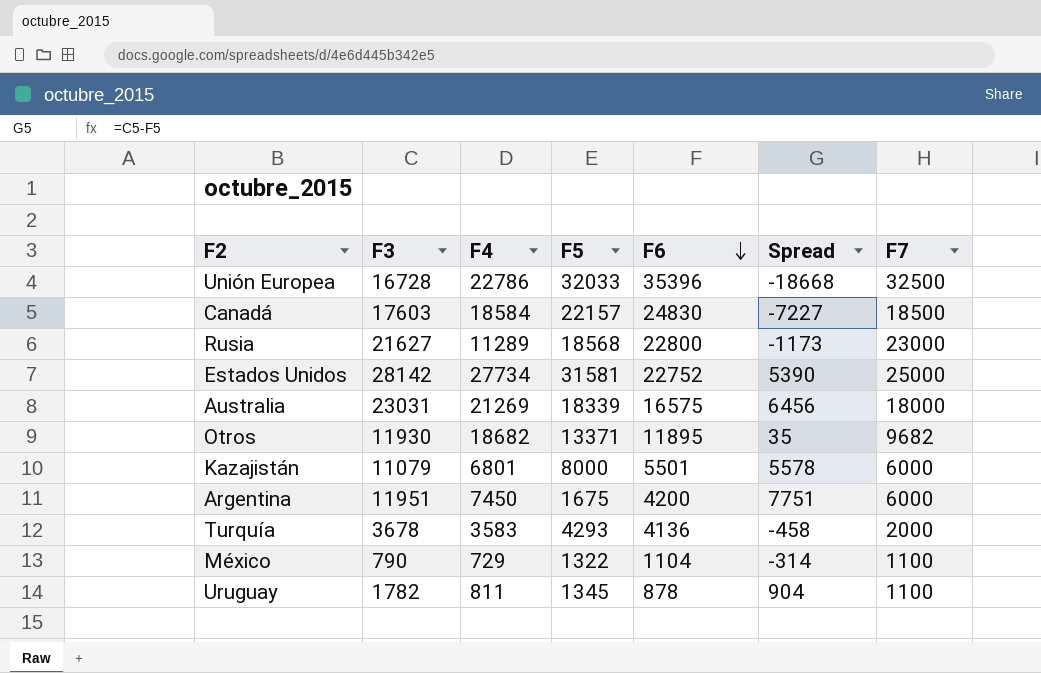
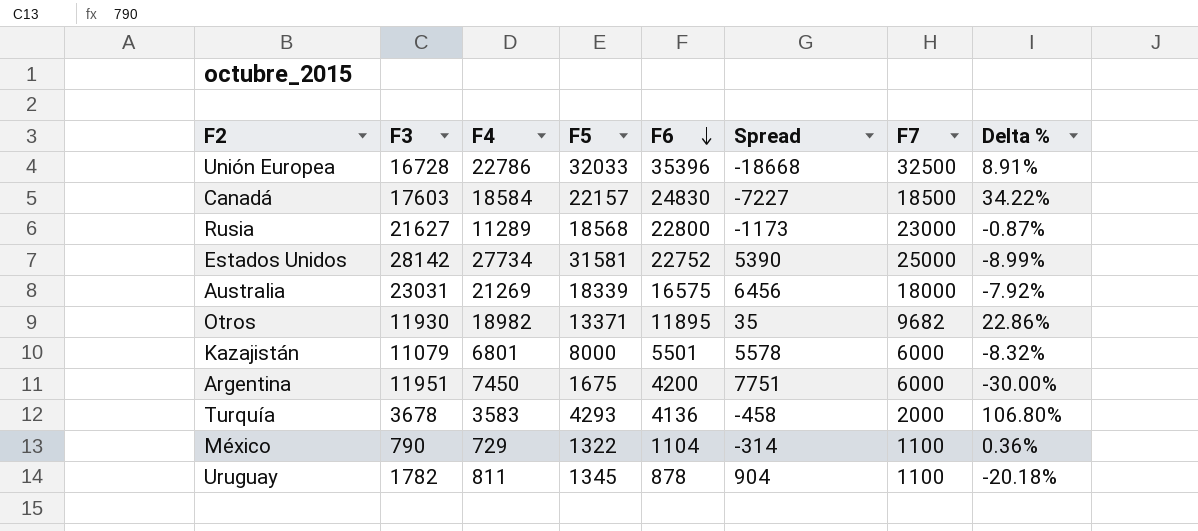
column Delta % | formula: none -> ([F6] - [F7]) / [F7]
Otros | F4: 18682 -> 18982

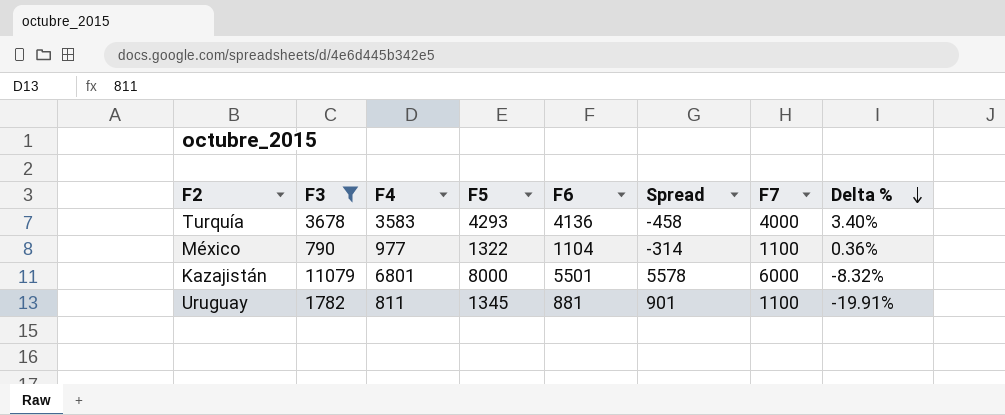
filter: none -> F3 <= 11079
row order: F6 descending -> Delta % descending
Turquía | F7: 2000 -> 4000
Turquía | Delta %: 106.80% -> 3.40%
México | F4: 729 -> 977
Uruguay | F6: 878 -> 881
Uruguay | Spread: 904 -> 901
Uruguay | Delta %: -20.18% -> -19.91%

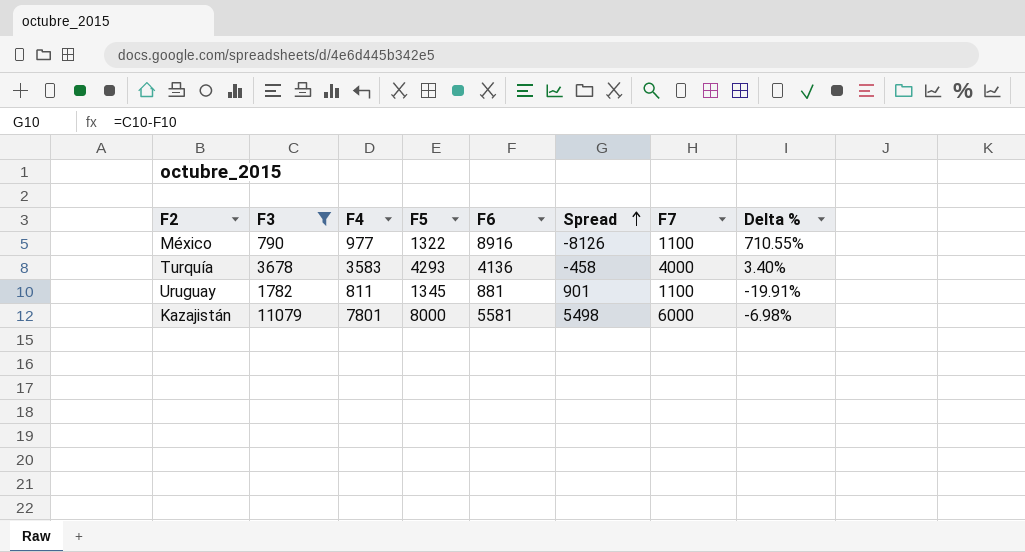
row order: Delta % descending -> Spread ascending
México | F6: 1104 -> 8916
México | Spread: -314 -> -8126
México | Delta %: 0.36% -> 710.55%
Kazajistán | F4: 6801 -> 7801
Kazajistán | F6: 5501 -> 5581
Kazajistán | Spread: 5578 -> 5498
Kazajistán | Delta %: -8.32% -> -6.98%

